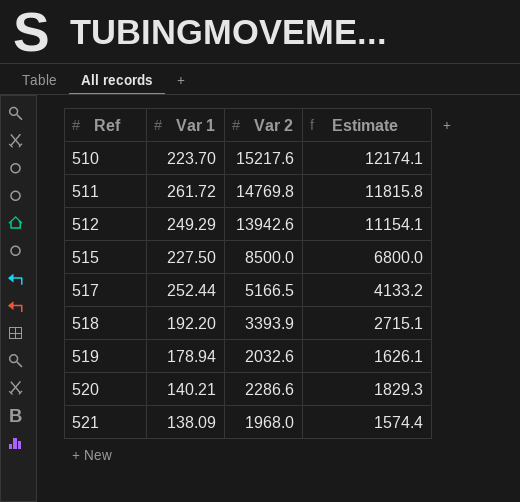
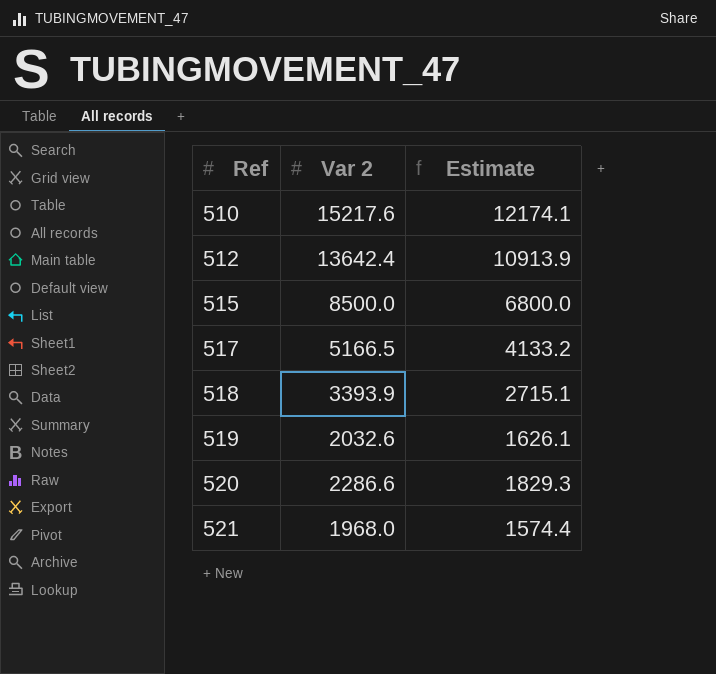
column Var 1 | position: 2 -> none
row 511: 261.72 | 14769.8 | 11815.8 -> none
512 | Var 2: 13942.6 -> 13642.4
512 | Estimate: 11154.1 -> 10913.9

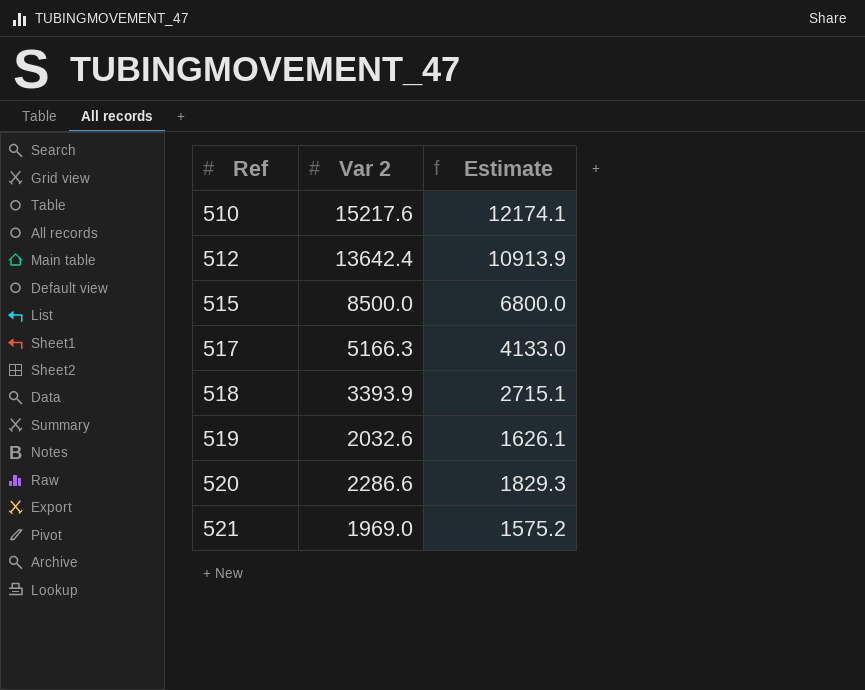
517 | Var 2: 5166.5 -> 5166.3
517 | Estimate: 4133.2 -> 4133.0
521 | Var 2: 1968.0 -> 1969.0
521 | Estimate: 1574.4 -> 1575.2

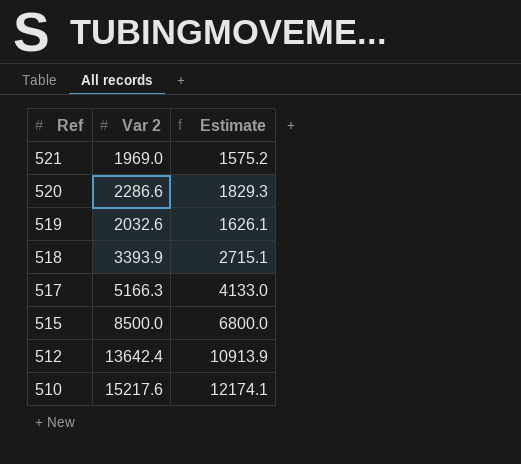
row order: Ref ascending -> Ref descending

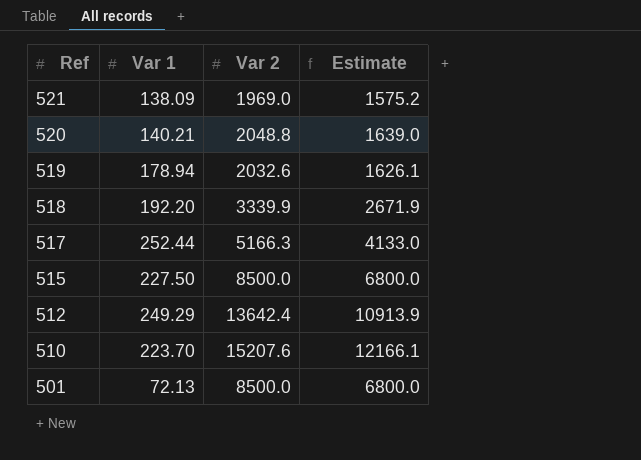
column Var 1 | position: none -> 2
520 | Var 2: 2286.6 -> 2048.8
520 | Estimate: 1829.3 -> 1639.0
518 | Var 2: 3393.9 -> 3339.9
518 | Estimate: 2715.1 -> 2671.9
510 | Var 2: 15217.6 -> 15207.6
510 | Estimate: 12174.1 -> 12166.1
row 501: none -> 72.13 | 8500.0 | 6800.0

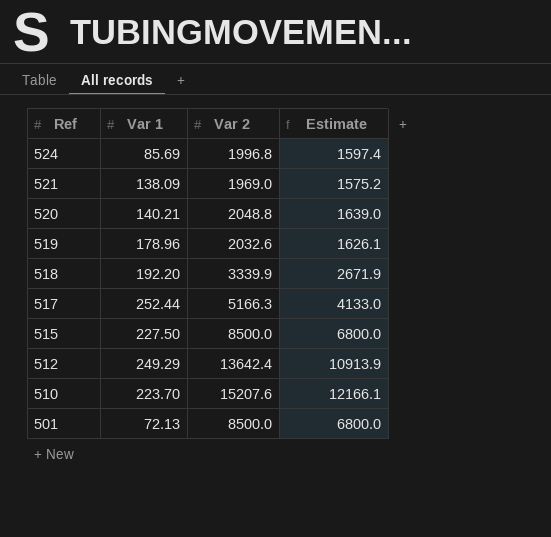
row 524: none -> 85.69 | 1996.8 | 1597.4
519 | Var 1: 178.94 -> 178.96

